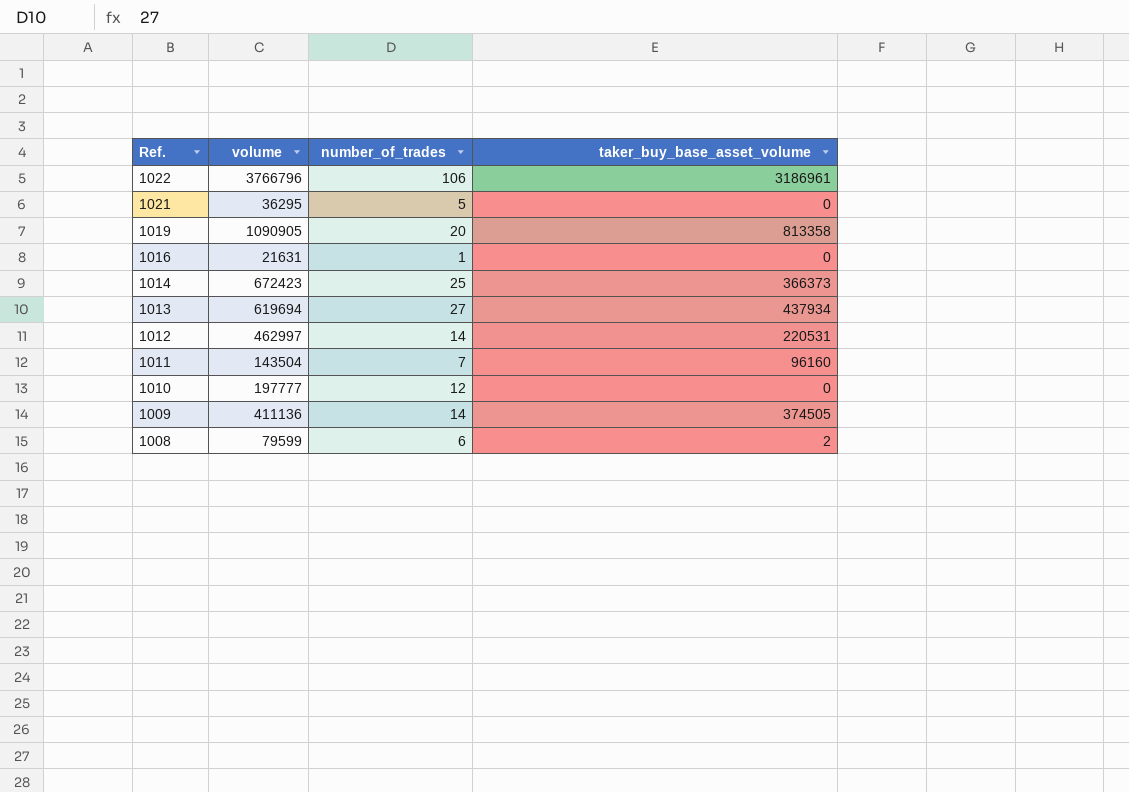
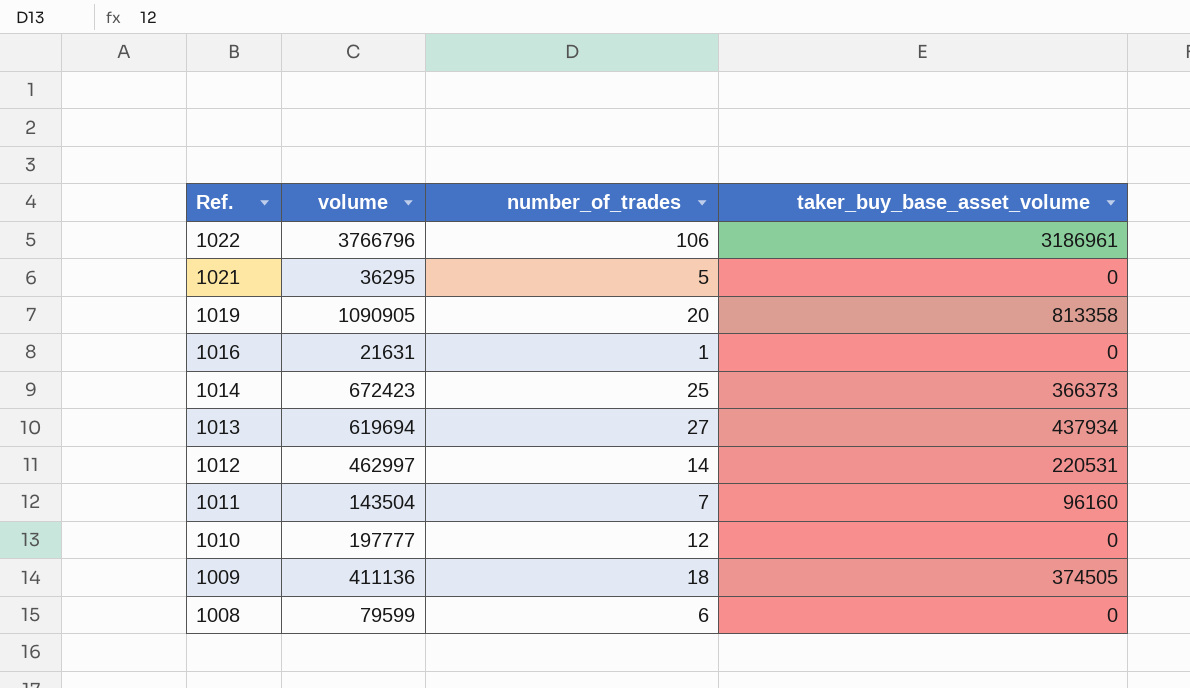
1009 | number_of_trades: 14 -> 18
1008 | taker_buy_base_asset_volume: 2 -> 0

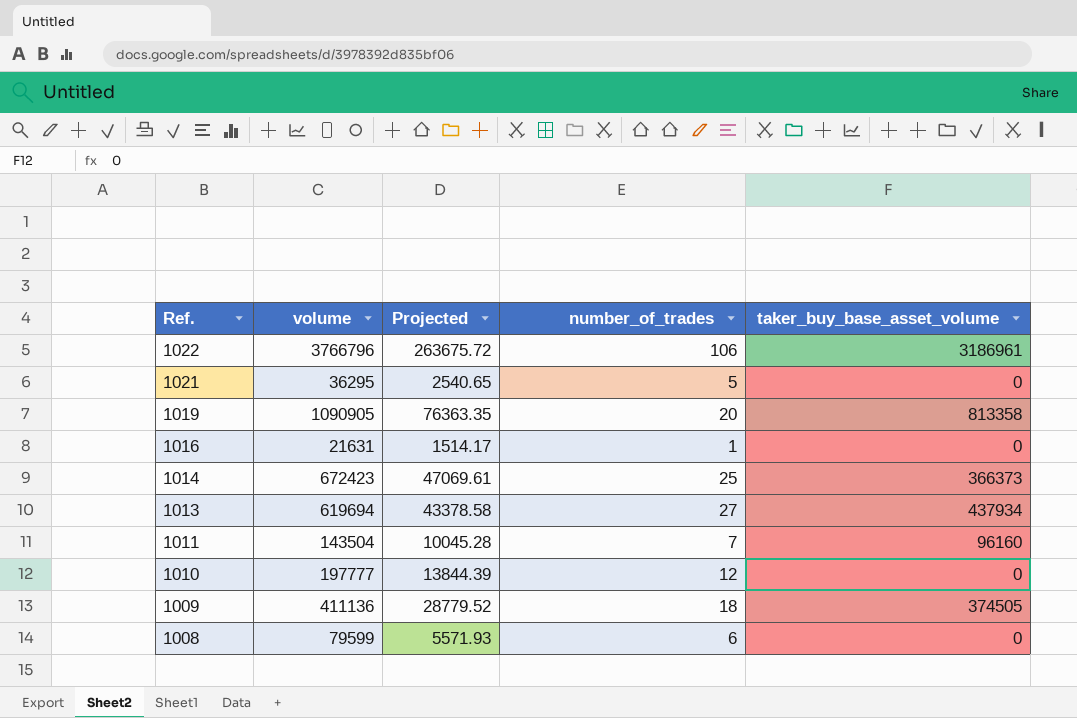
column Projected | formula: none -> [volume] * 0.07
row 1012: 462997 | 14 | 220531 -> none

